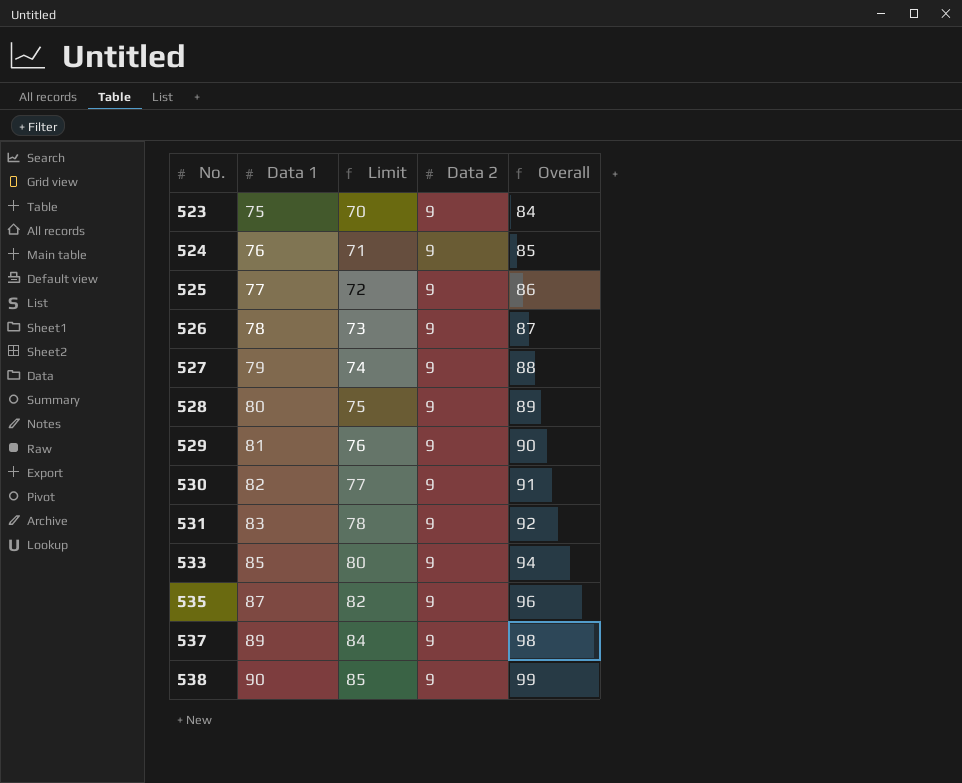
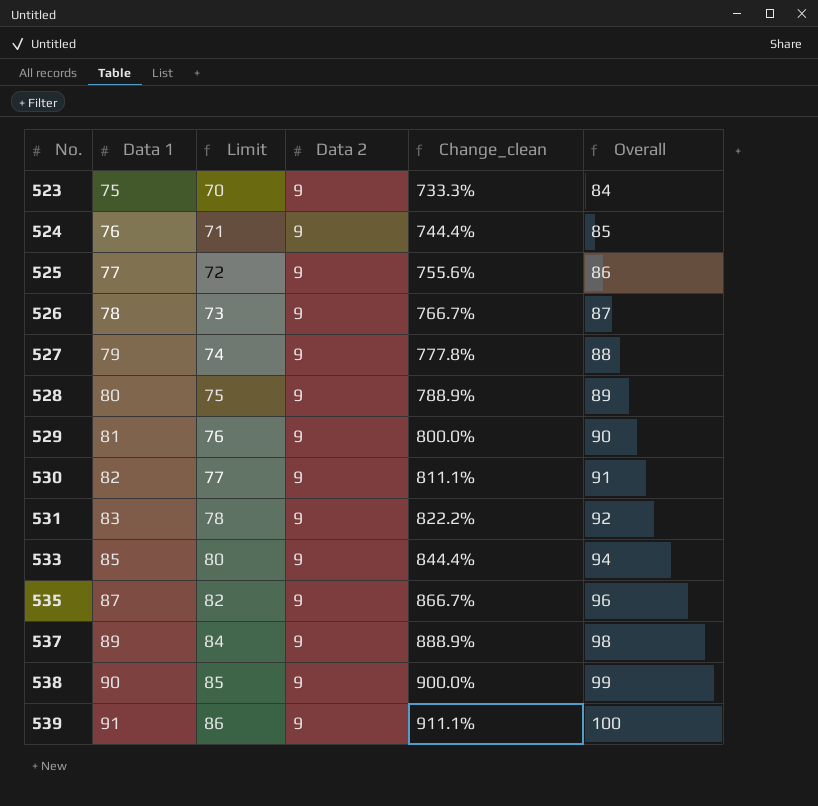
column Change_clean | formula: none -> ([Data 1] - [Data 2]) / [Data 2]
row 539: none -> 91 | 86 | 9 | 911.1% | 100

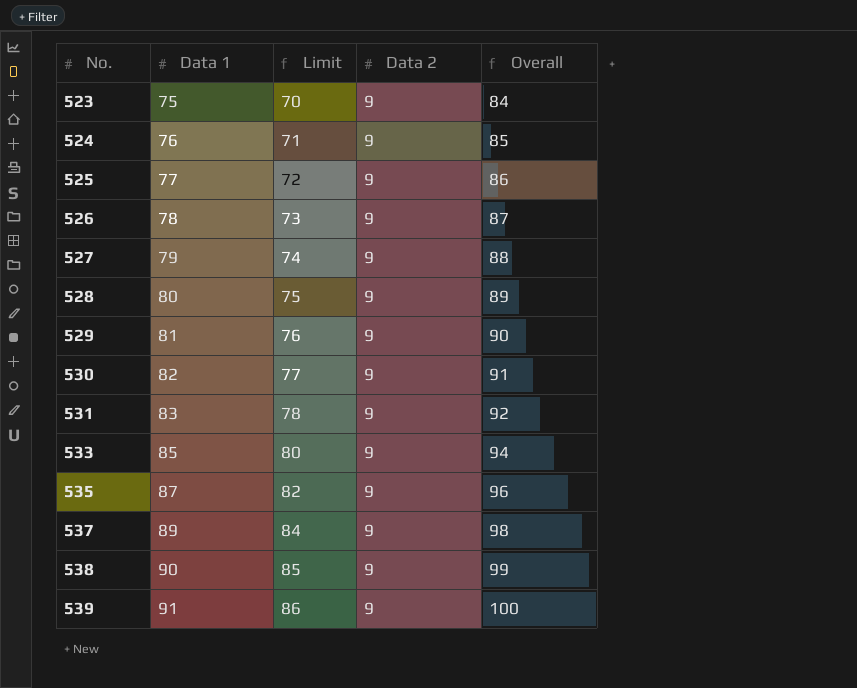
column Change_clean | formula: ([Data 1] - [Data 2]) / [Data 2] -> none

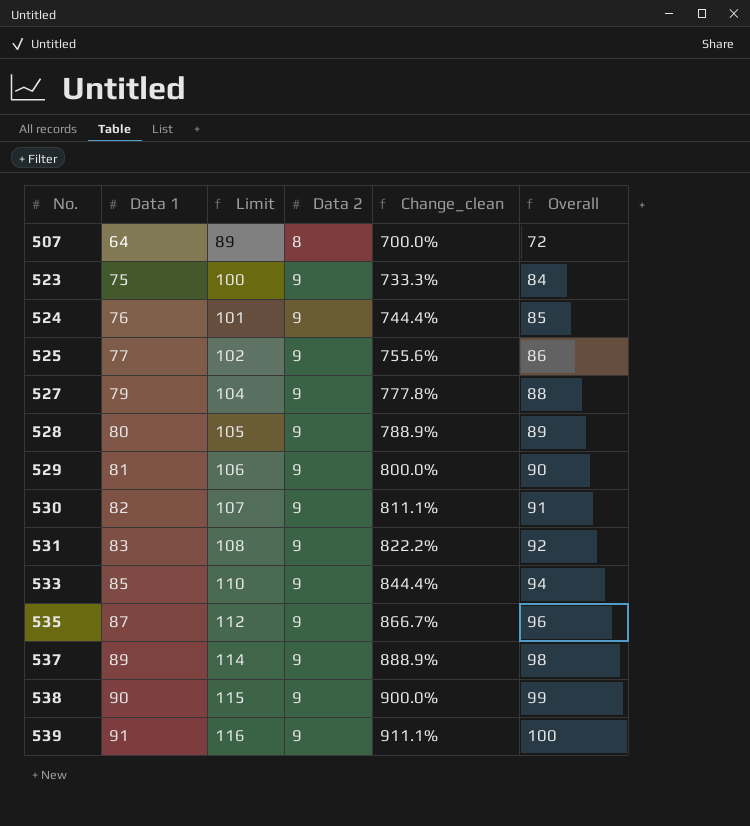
column Limit | formula: [Data 1] - 5 -> [Data 1] + 25
column Change_clean | formula: none -> ([Data 1] - [Data 2]) / [Data 2]
row 526: 78 | 73 | 9 | 87 -> none
row 507: none -> 64 | 89 | 8 | 700.0% | 72

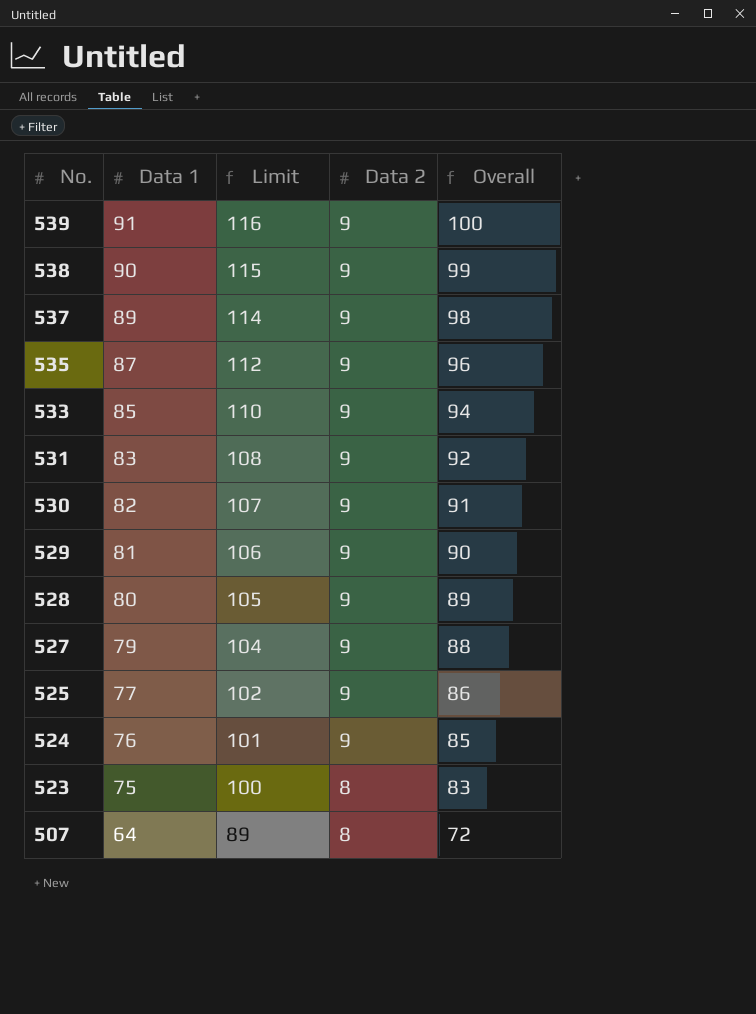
row order: No. ascending -> No. descending
column Change_clean | formula: ([Data 1] - [Data 2]) / [Data 2] -> none
523 | Data 2: 9 -> 8
523 | Overall: 84 -> 83

